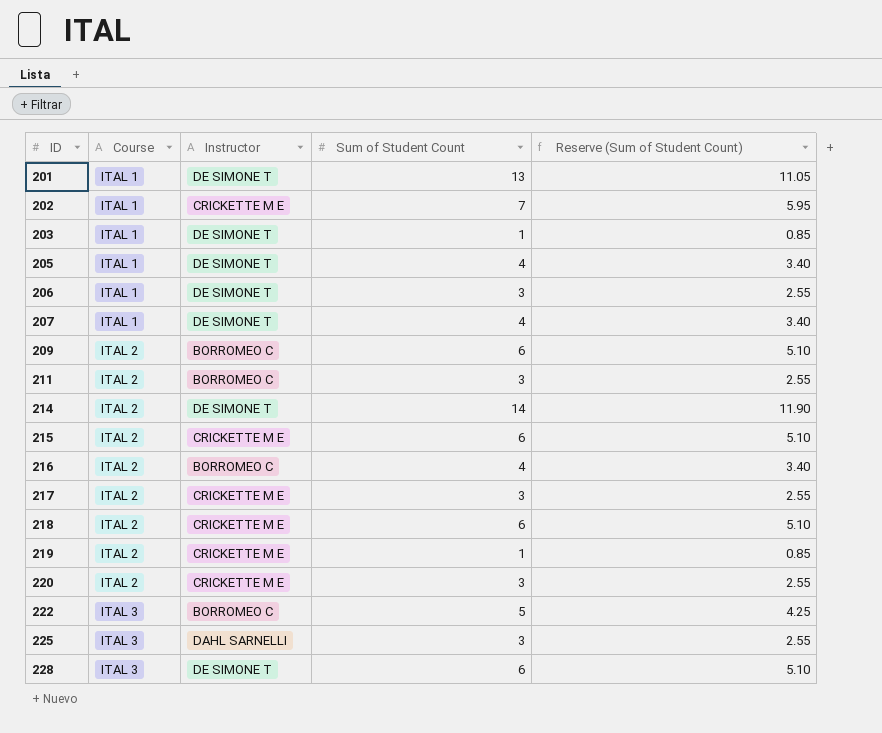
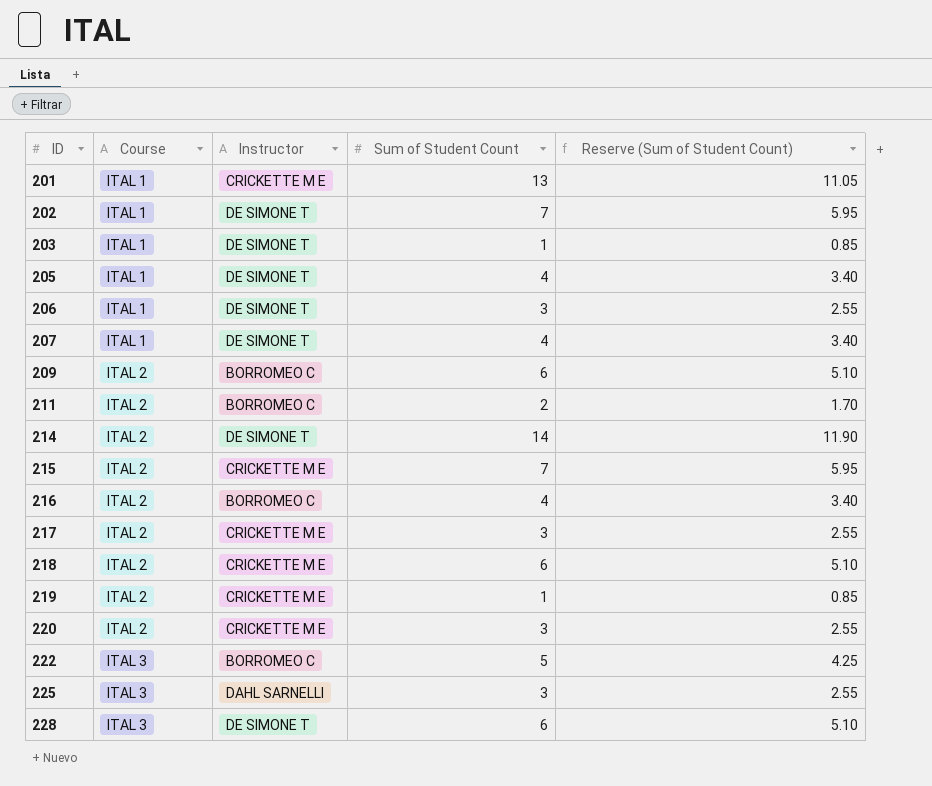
201 | Instructor: DE SIMONE T -> CRICKETTE M E
202 | Instructor: CRICKETTE M E -> DE SIMONE T
211 | Sum of Student Count: 3 -> 2
211 | Reserve (Sum of Student Count): 2.55 -> 1.70
215 | Sum of Student Count: 6 -> 7
215 | Reserve (Sum of Student Count): 5.10 -> 5.95

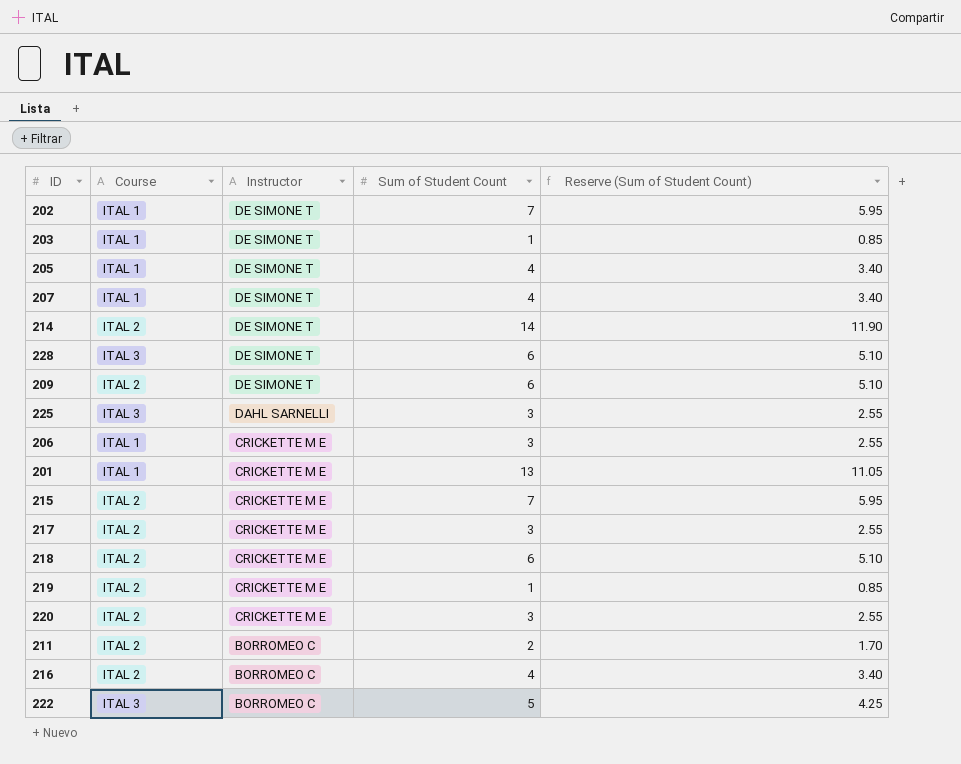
row order: ID ascending -> Instructor descending
209 | Instructor: BORROMEO C -> DE SIMONE T
206 | Instructor: DE SIMONE T -> CRICKETTE M E

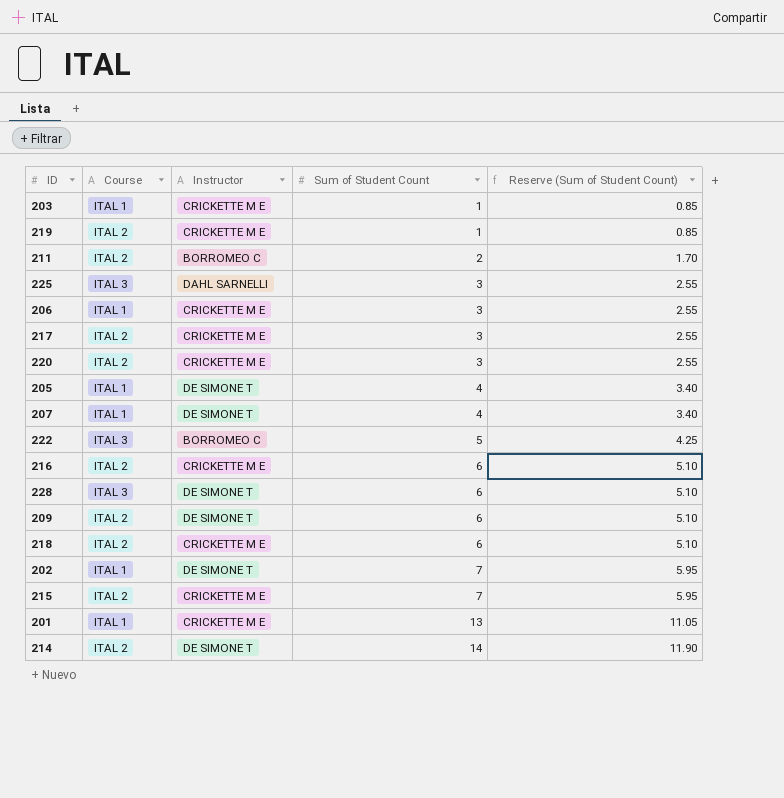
row order: Instructor descending -> Sum of Student Count ascending
203 | Instructor: DE SIMONE T -> CRICKETTE M E
216 | Instructor: BORROMEO C -> CRICKETTE M E
216 | Sum of Student Count: 4 -> 6
216 | Reserve (Sum of Student Count): 3.40 -> 5.10

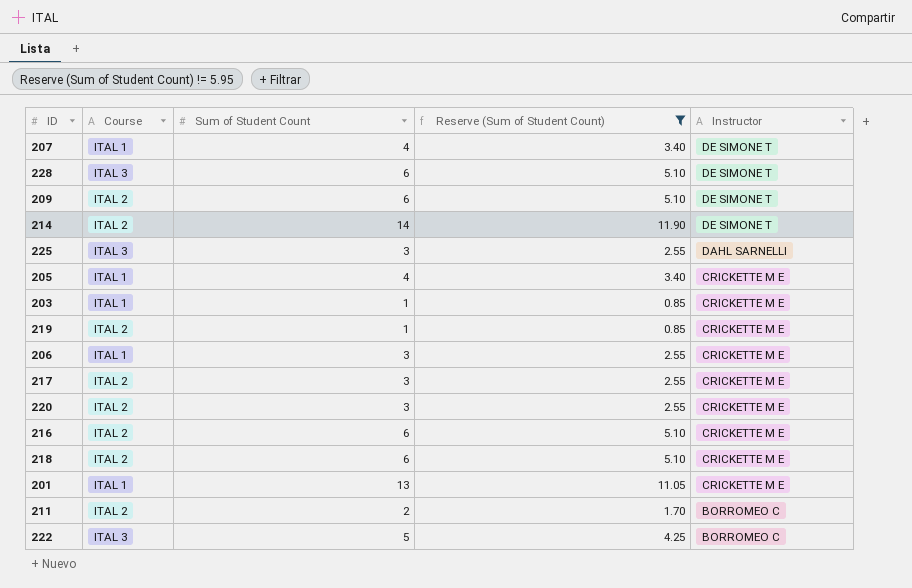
filter: none -> Reserve (Sum of Student Count) != 5.95
row order: Sum of Student Count ascending -> Instructor descending
column Instructor | position: 3 -> 5
205 | Instructor: DE SIMONE T -> CRICKETTE M E

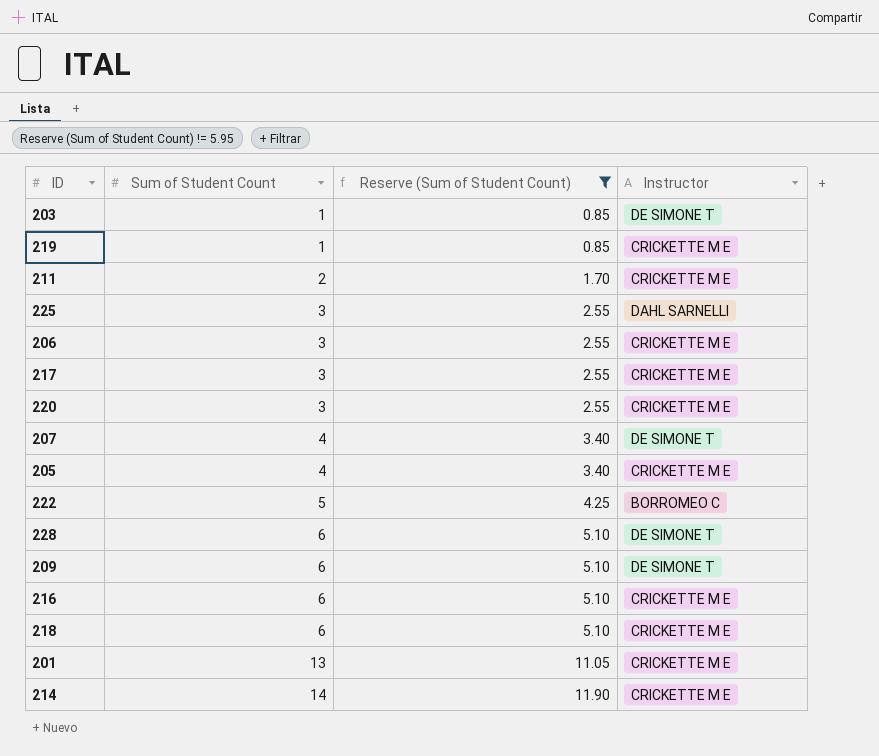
row order: Instructor descending -> Sum of Student Count ascending
column Course | position: 2 -> none
203 | Instructor: CRICKETTE M E -> DE SIMONE T
211 | Instructor: BORROMEO C -> CRICKETTE M E
214 | Instructor: DE SIMONE T -> CRICKETTE M E

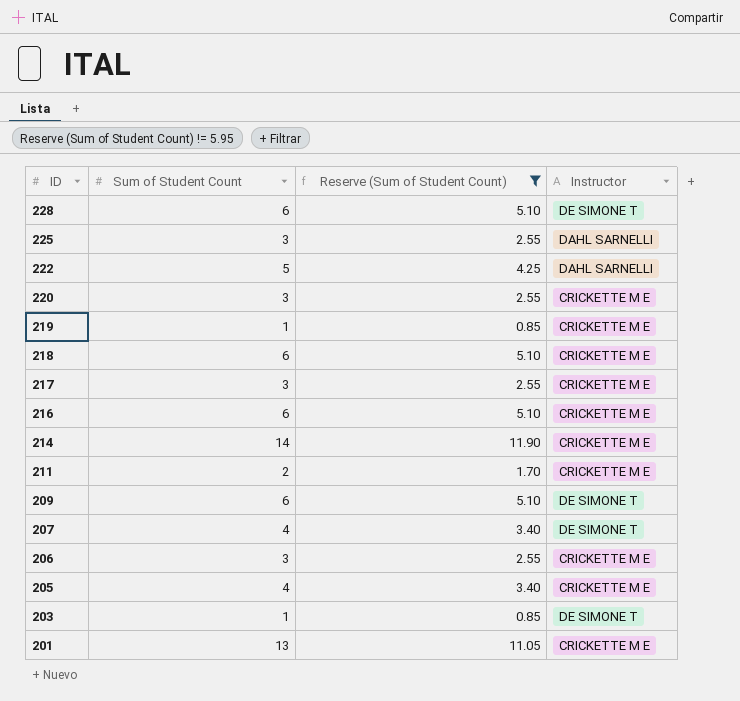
row order: Sum of Student Count ascending -> ID descending
222 | Instructor: BORROMEO C -> DAHL SARNELLI

